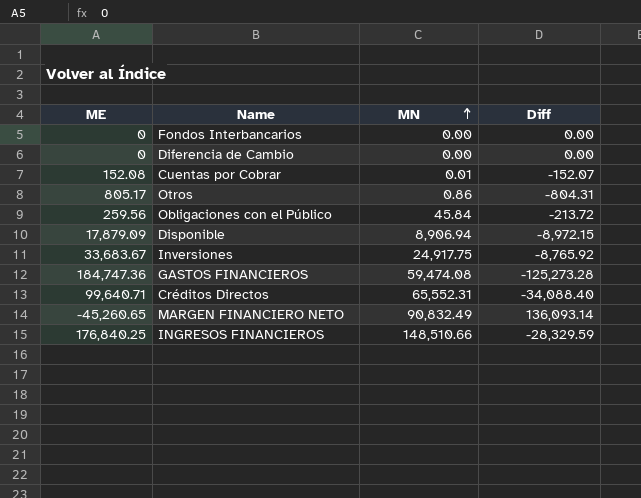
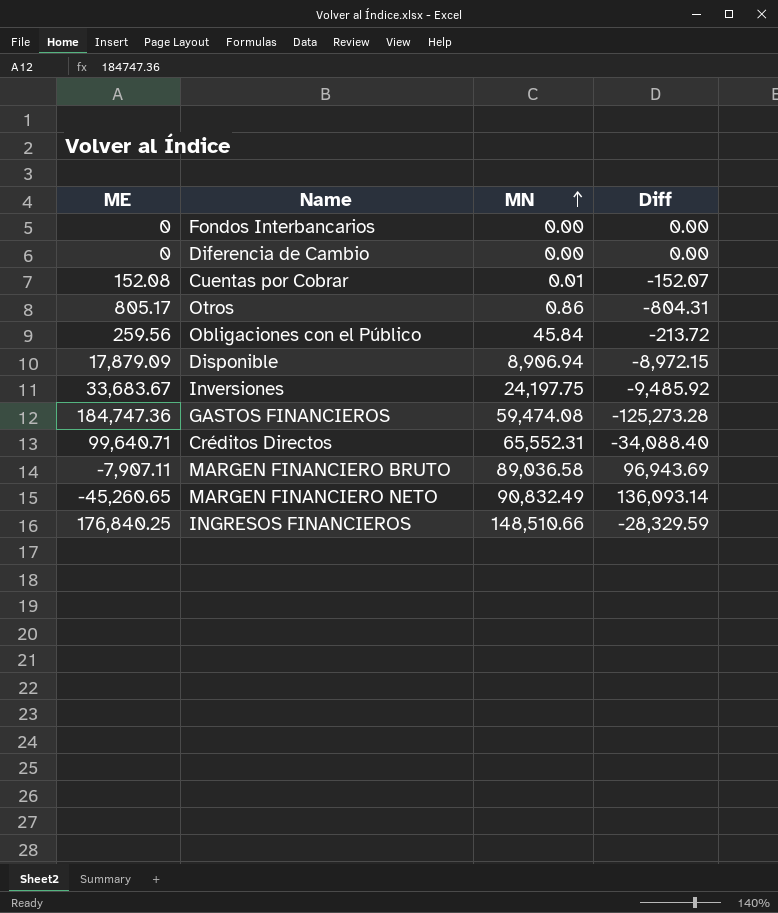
Inversiones | MN: 24,917.75 -> 24,197.75
Inversiones | Diff: -8,765.92 -> -9,485.92
row MARGEN FINANCIERO BRUTO: none -> -7,907.11 | 89,036.58 | 96,943.69

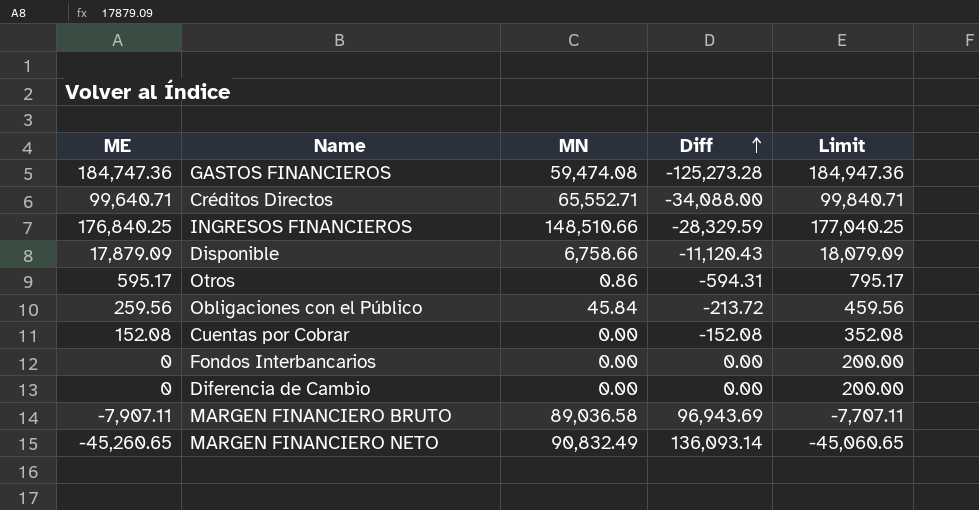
row order: MN ascending -> Diff ascending
column Limit | formula: none -> [ME] + 200
row Inversiones: 33,683.67 | 24,197.75 | -9,485.92 -> none
Créditos Directos | MN: 65,552.31 -> 65,552.71
Créditos Directos | Diff: -34,088.40 -> -34,088.00
Disponible | MN: 8,906.94 -> 6,758.66
Disponible | Diff: -8,972.15 -> -11,120.43
Otros | ME: 805.17 -> 595.17
Otros | Diff: -804.31 -> -594.31
Cuentas por Cobrar | MN: 0.01 -> 0.00
Cuentas por Cobrar | Diff: -152.07 -> -152.08

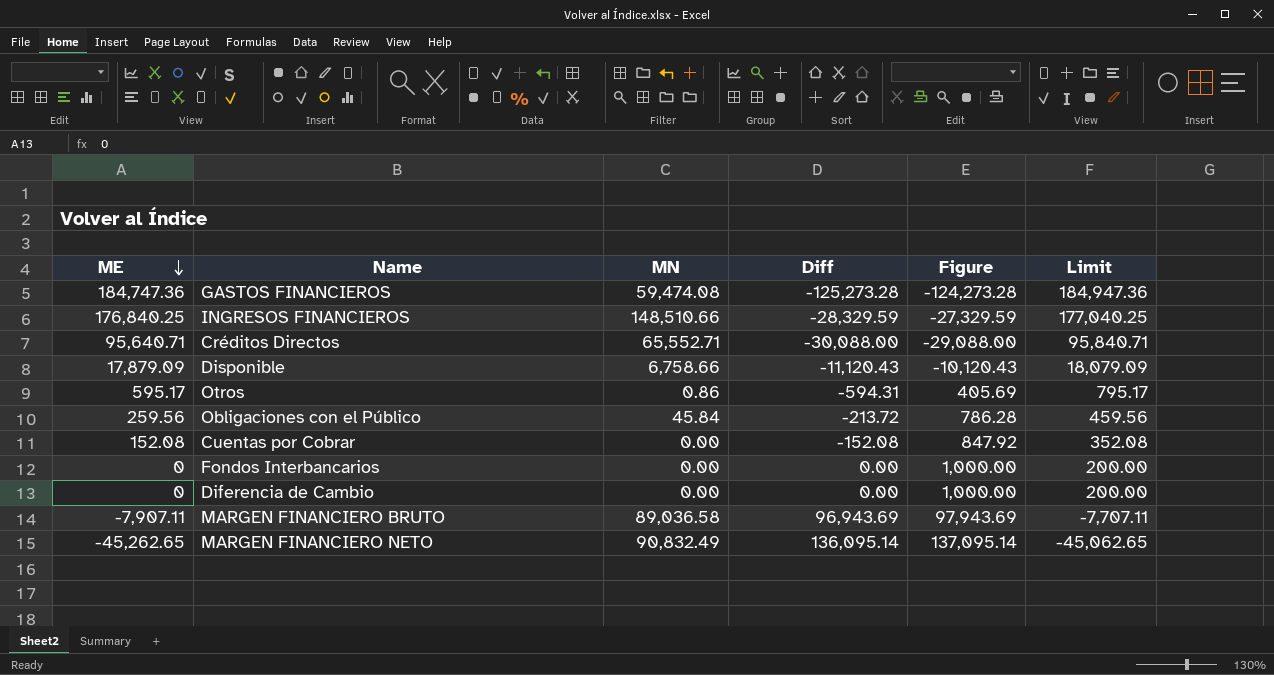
row order: Diff ascending -> ME descending
column Figure | formula: none -> [Diff] + 1000
Créditos Directos | ME: 99,640.71 -> 95,640.71
Créditos Directos | Diff: -34,088.00 -> -30,088.00
Créditos Directos | Limit: 99,840.71 -> 95,840.71
MARGEN FINANCIERO NETO | ME: -45,260.65 -> -45,262.65
MARGEN FINANCIERO NETO | Diff: 136,093.14 -> 136,095.14
MARGEN FINANCIERO NETO | Limit: -45,060.65 -> -45,062.65

